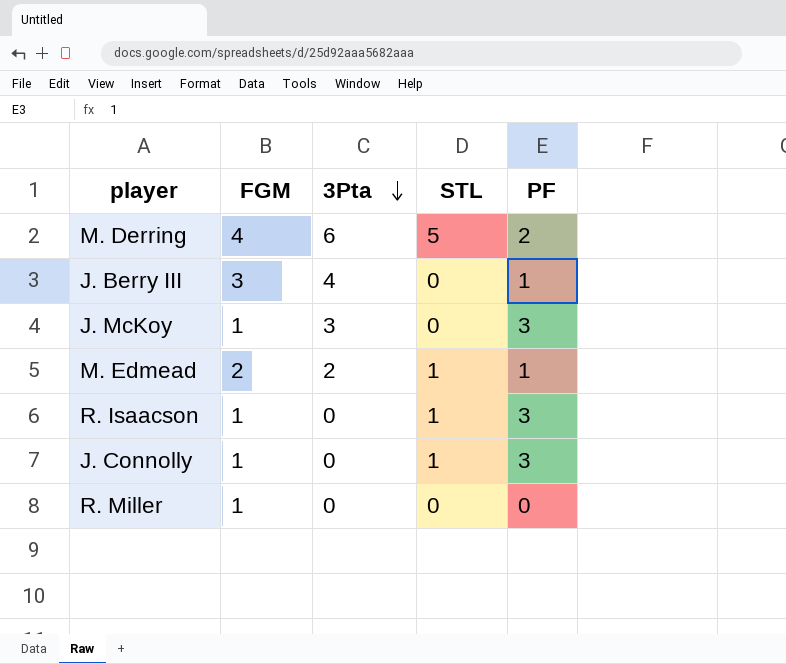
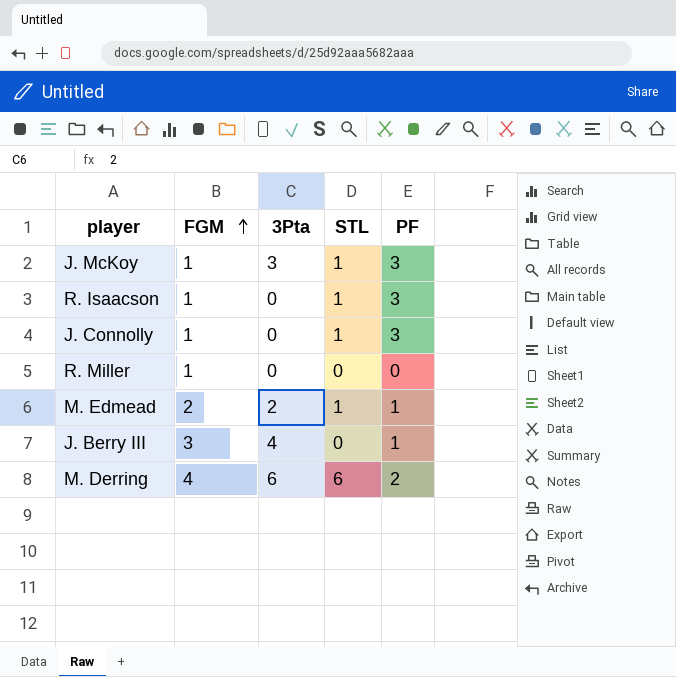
row order: 3Pta descending -> FGM ascending
J. McKoy | STL: 0 -> 1
M. Derring | STL: 5 -> 6

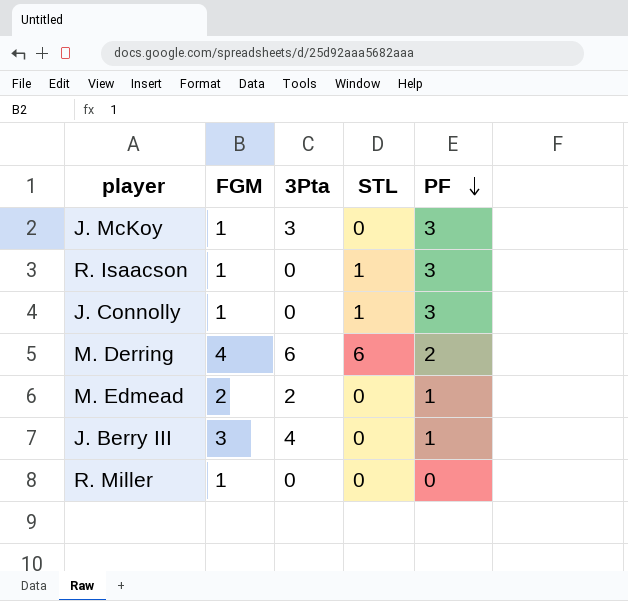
row order: FGM ascending -> PF descending
J. McKoy | STL: 1 -> 0
M. Edmead | STL: 1 -> 0

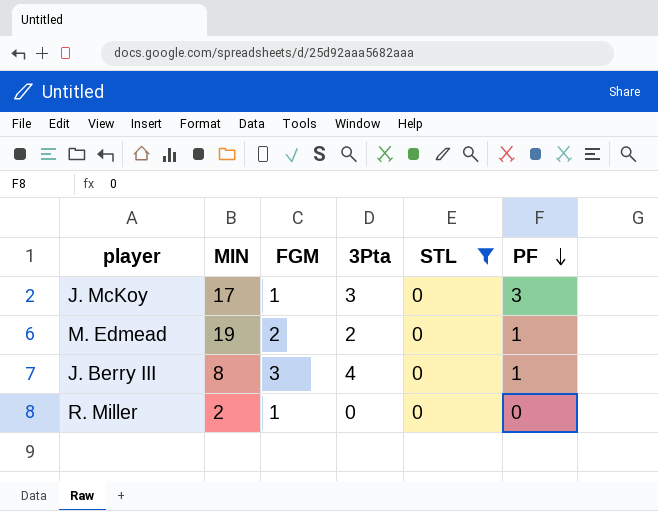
filter: none -> STL = 0
column MIN | position: none -> 2

